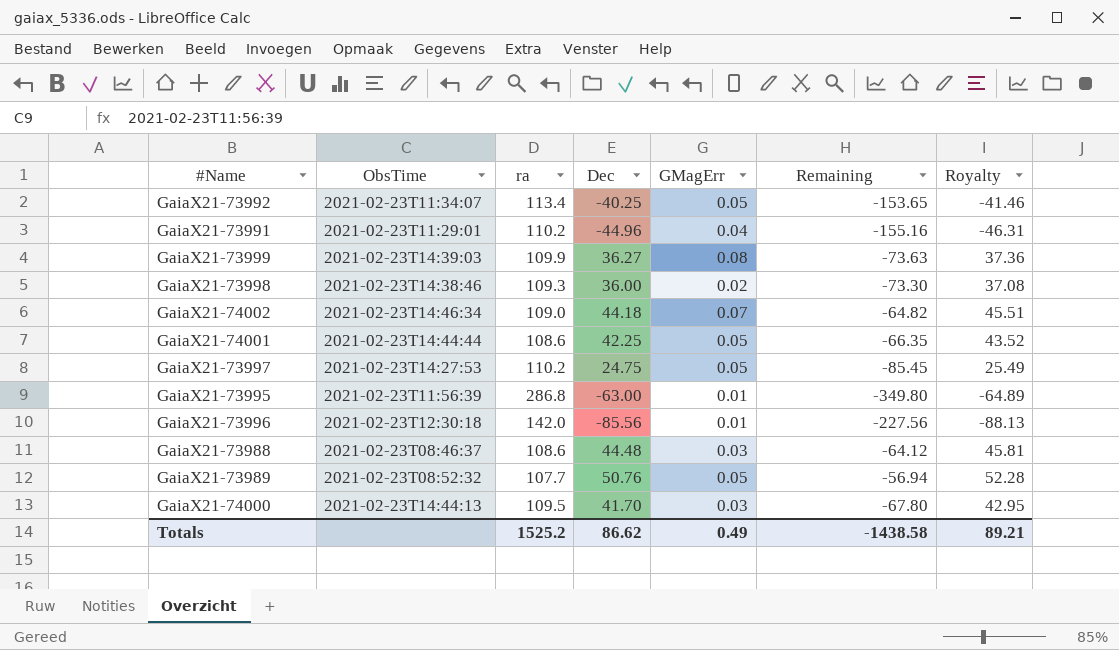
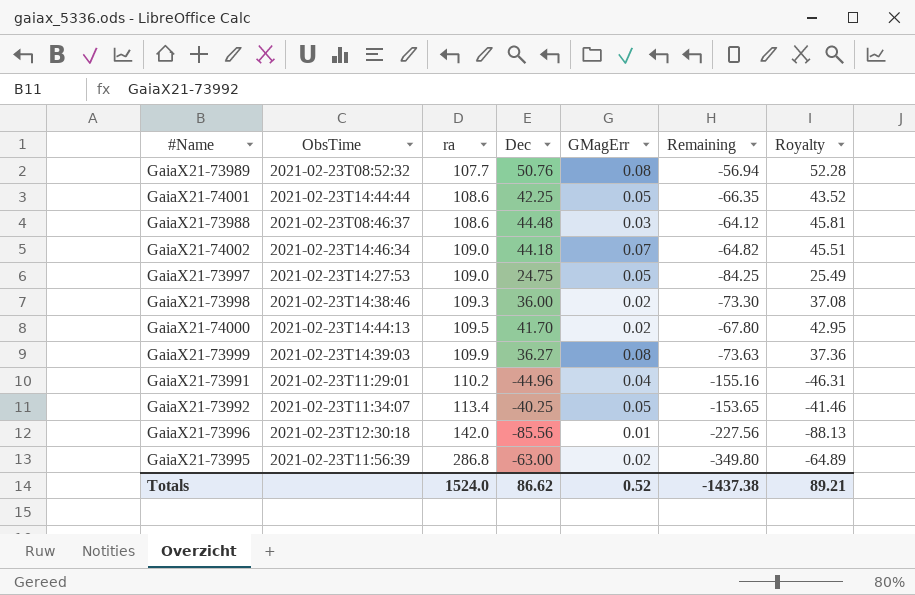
row order: none -> ra ascending
GaiaX21-73989 | GMagErr: 0.05 -> 0.08
GaiaX21-73997 | ra: 110.2 -> 109.0
GaiaX21-73997 | Remaining: -85.45 -> -84.25
GaiaX21-74000 | GMagErr: 0.03 -> 0.02
GaiaX21-73995 | GMagErr: 0.01 -> 0.02
Totals | ra: 1525.2 -> 1524.0
Totals | GMagErr: 0.49 -> 0.52
Totals | Remaining: -1438.58 -> -1437.38

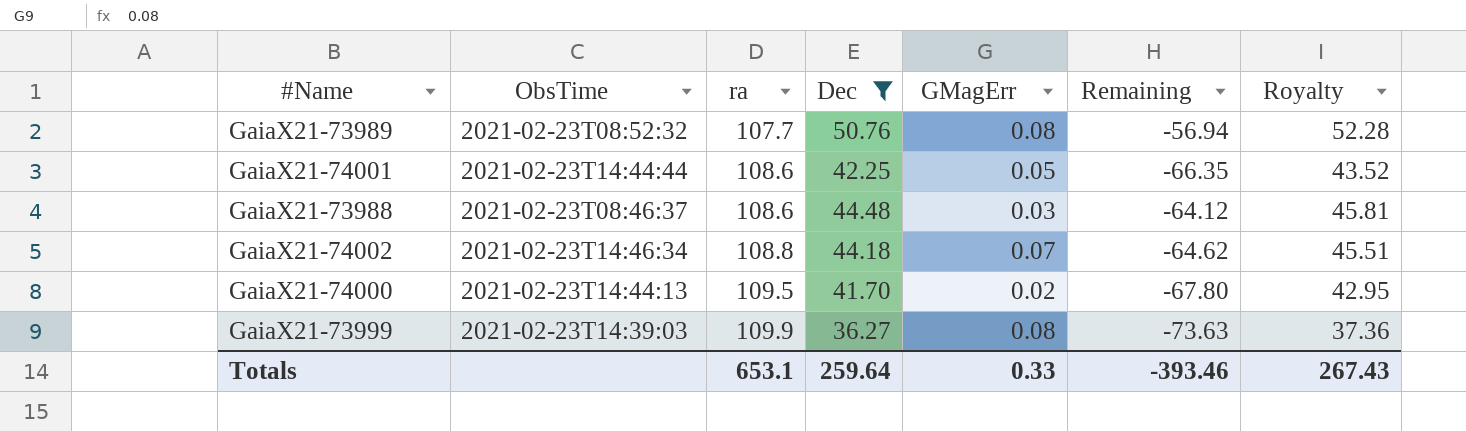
filter: none -> Dec >= 36.27
GaiaX21-74002 | ra: 109.0 -> 108.8
GaiaX21-74002 | Remaining: -64.82 -> -64.62
Totals | ra: 1524.0 -> 653.1
Totals | Dec: 86.62 -> 259.64
Totals | GMagErr: 0.52 -> 0.33
Totals | Remaining: -1437.38 -> -393.46
Totals | Royalty: 89.21 -> 267.43

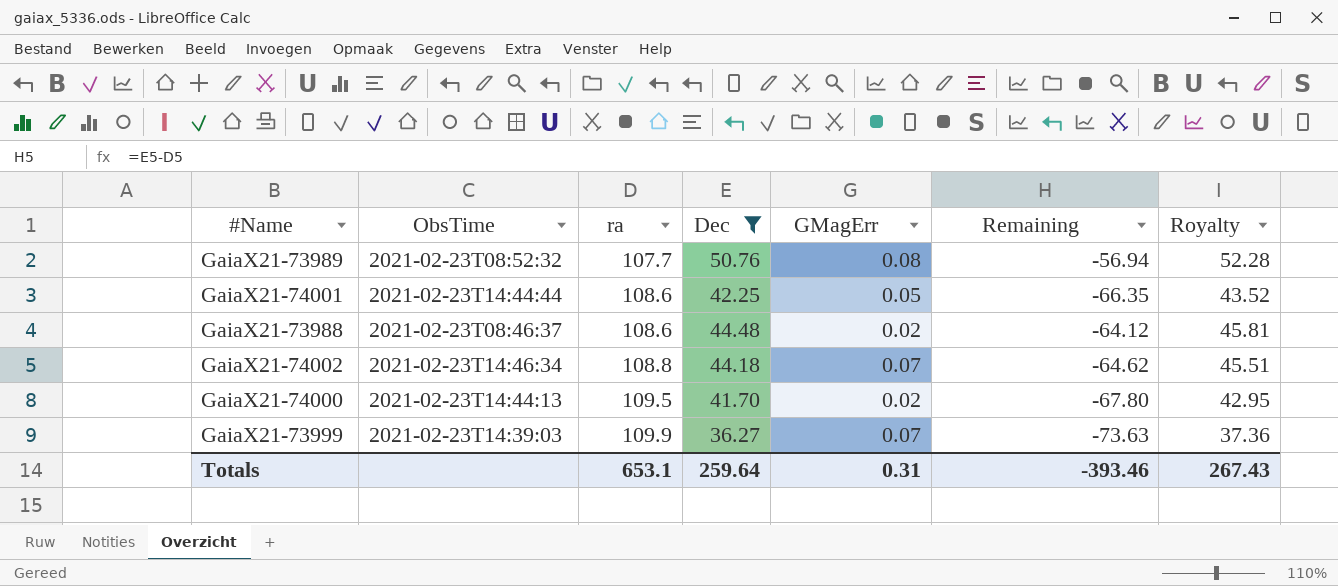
GaiaX21-73988 | GMagErr: 0.03 -> 0.02
GaiaX21-73999 | GMagErr: 0.08 -> 0.07
Totals | GMagErr: 0.33 -> 0.31

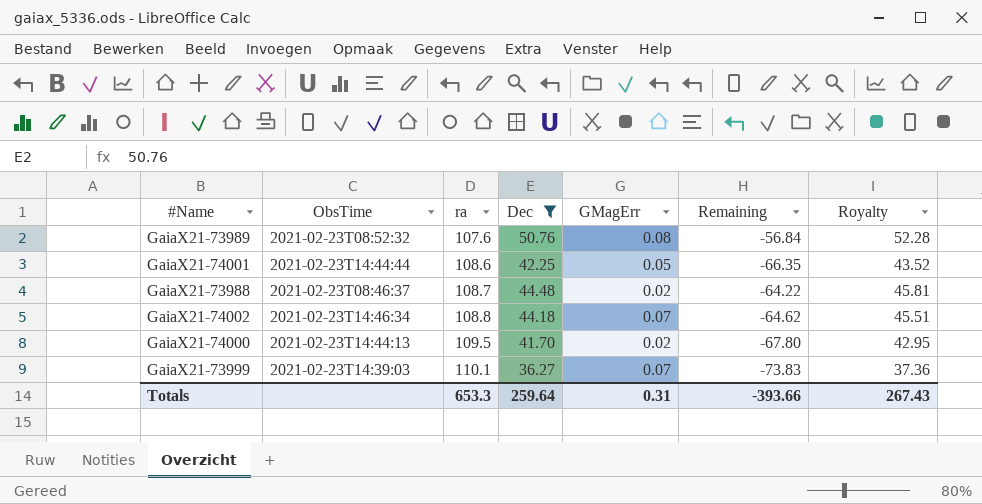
GaiaX21-73989 | ra: 107.7 -> 107.6
GaiaX21-73989 | Remaining: -56.94 -> -56.84
GaiaX21-73988 | ra: 108.6 -> 108.7
GaiaX21-73988 | Remaining: -64.12 -> -64.22
GaiaX21-73999 | ra: 109.9 -> 110.1
GaiaX21-73999 | Remaining: -73.63 -> -73.83
Totals | ra: 653.1 -> 653.3
Totals | Remaining: -393.46 -> -393.66

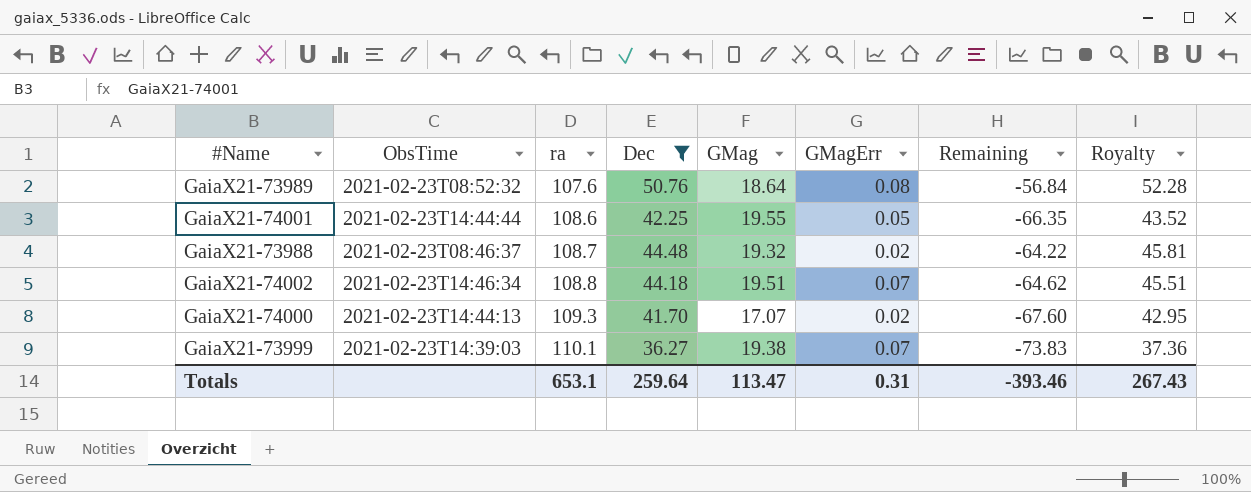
column GMag | position: none -> 5
GaiaX21-74000 | ra: 109.5 -> 109.3
GaiaX21-74000 | Remaining: -67.80 -> -67.60
Totals | ra: 653.3 -> 653.1
Totals | Remaining: -393.66 -> -393.46

